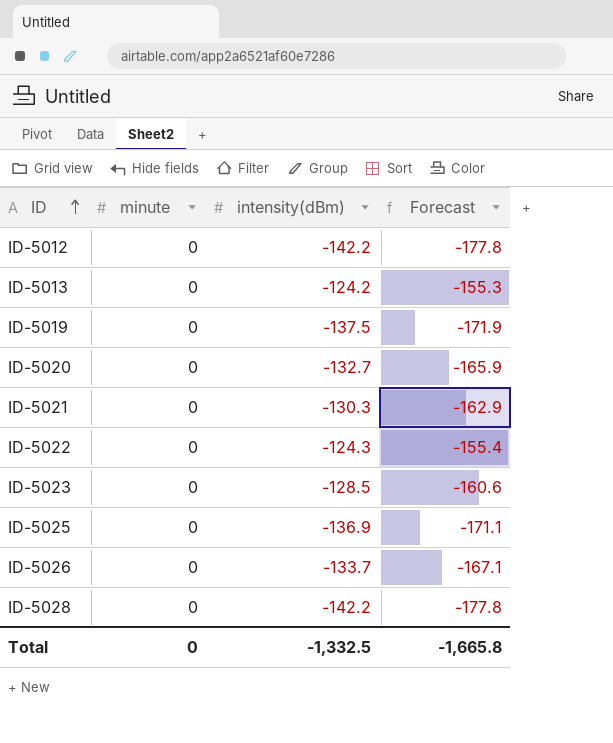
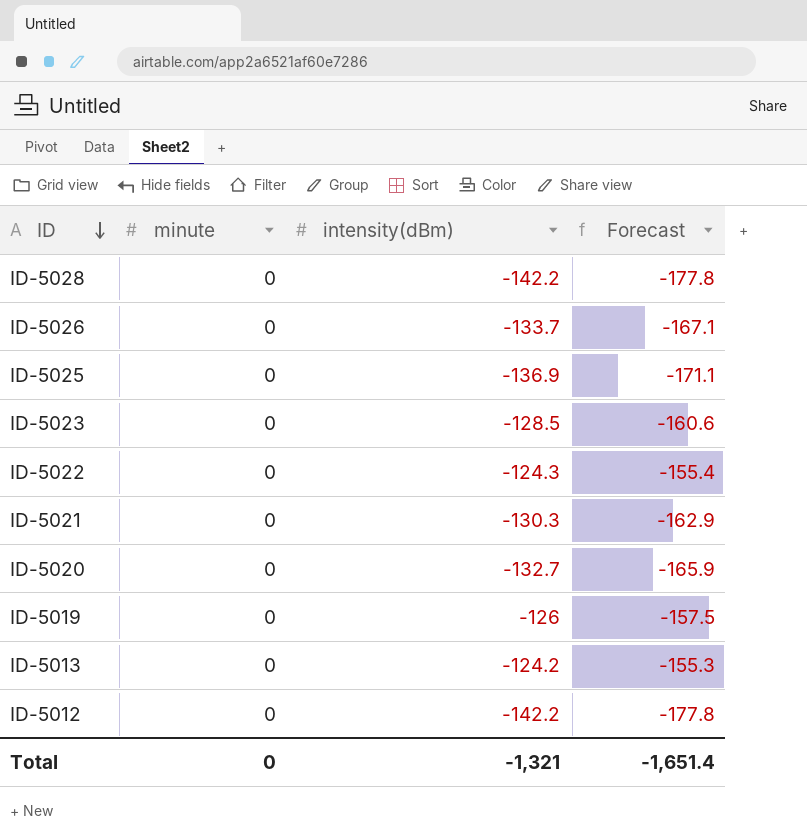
row order: ID ascending -> ID descending
ID-5019 | intensity(dBm): -137.5 -> -126
ID-5019 | Forecast: -171.9 -> -157.5
Total | intensity(dBm): -1,332.5 -> -1,321
Total | Forecast: -1,665.8 -> -1,651.4

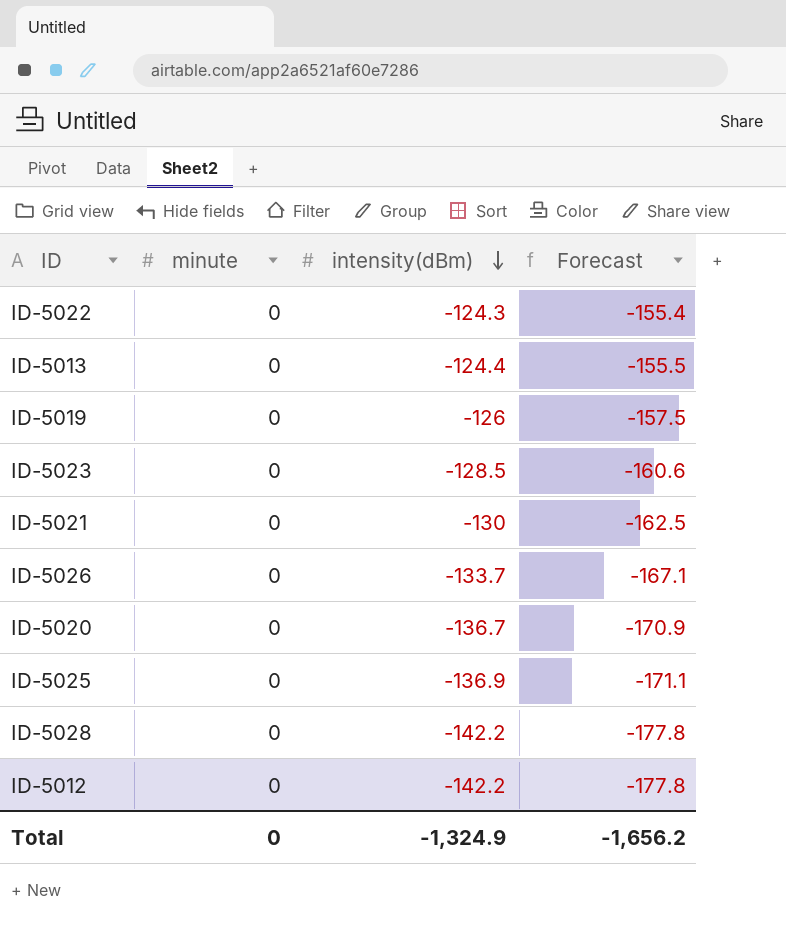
row order: ID descending -> intensity(dBm) descending
ID-5013 | intensity(dBm): -124.2 -> -124.4
ID-5013 | Forecast: -155.3 -> -155.5
ID-5021 | intensity(dBm): -130.3 -> -130
ID-5021 | Forecast: -162.9 -> -162.5
ID-5020 | intensity(dBm): -132.7 -> -136.7
ID-5020 | Forecast: -165.9 -> -170.9
Total | intensity(dBm): -1,321 -> -1,324.9
Total | Forecast: -1,651.4 -> -1,656.2

